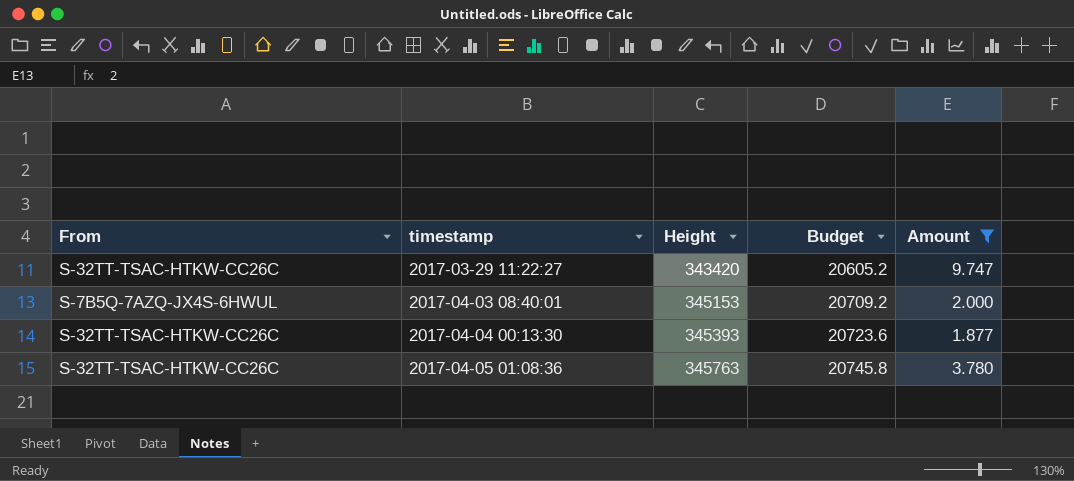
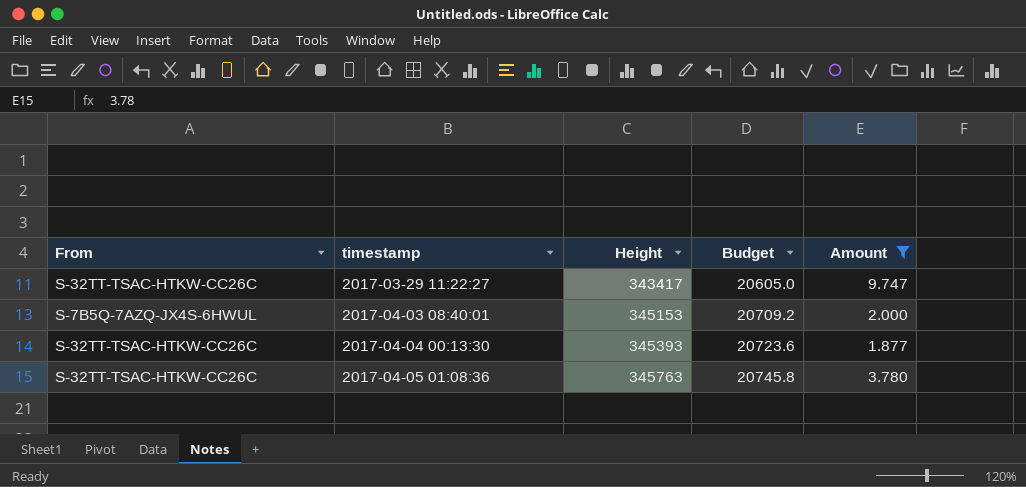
2017-03-29 11:22:27 | Height: 343420 -> 343417
2017-03-29 11:22:27 | Budget: 20605.2 -> 20605.0

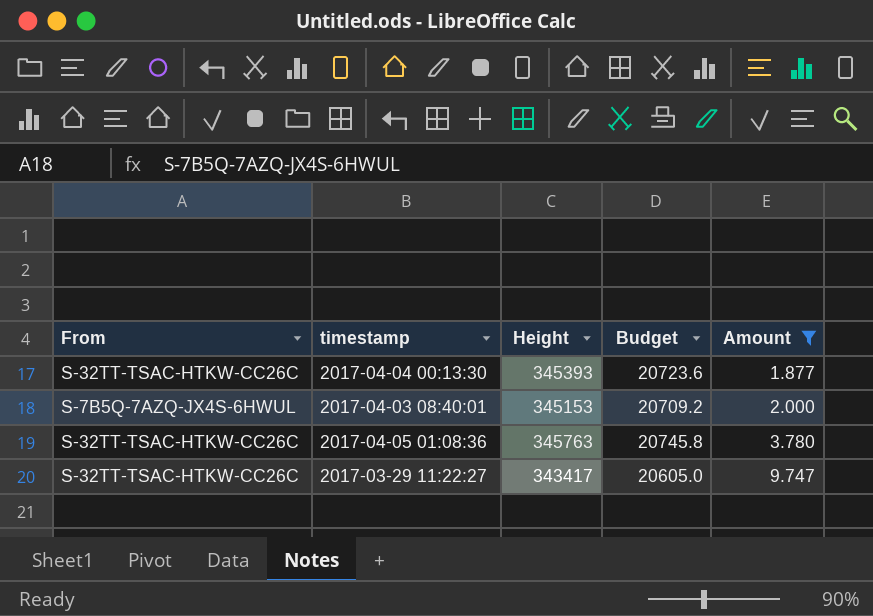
row order: timestamp ascending -> Amount ascending

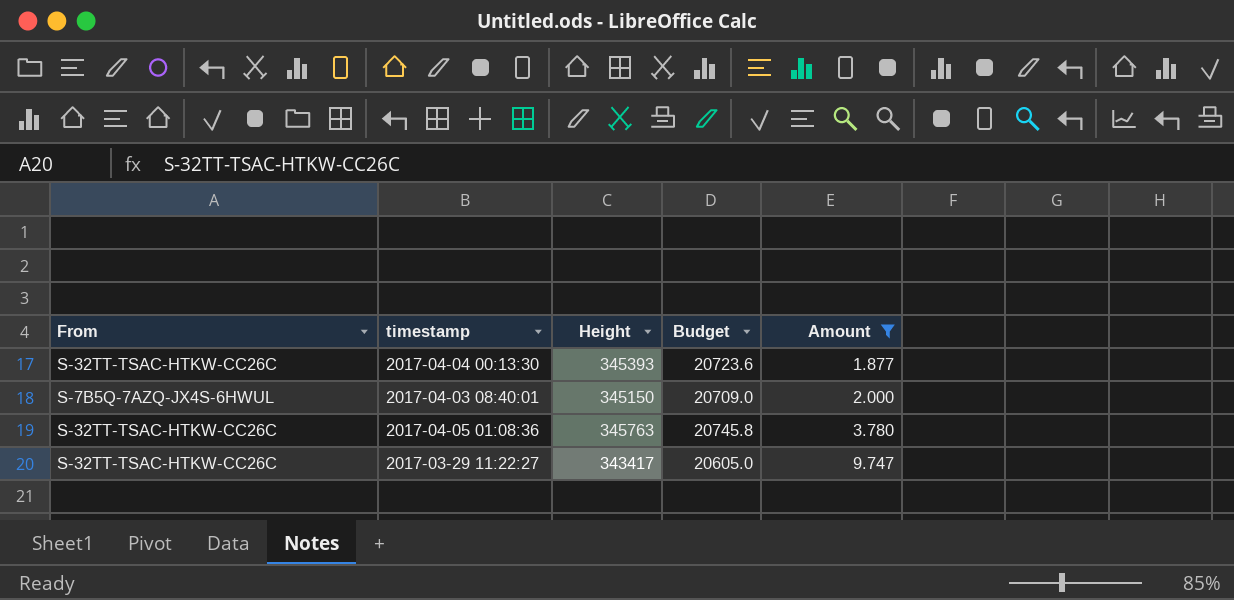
2017-04-03 08:40:01 | Height: 345153 -> 345150
2017-04-03 08:40:01 | Budget: 20709.2 -> 20709.0

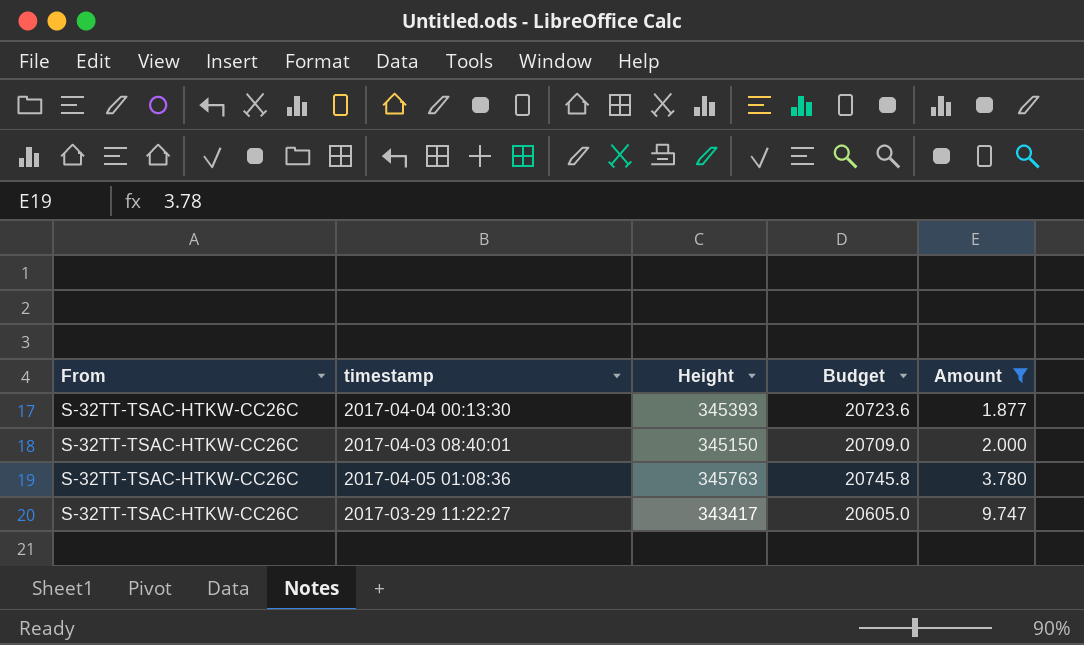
2017-04-03 08:40:01 | From: S-7B5Q-7AZQ-JX4S-6HWUL -> S-32TT-TSAC-HTKW-CC26C

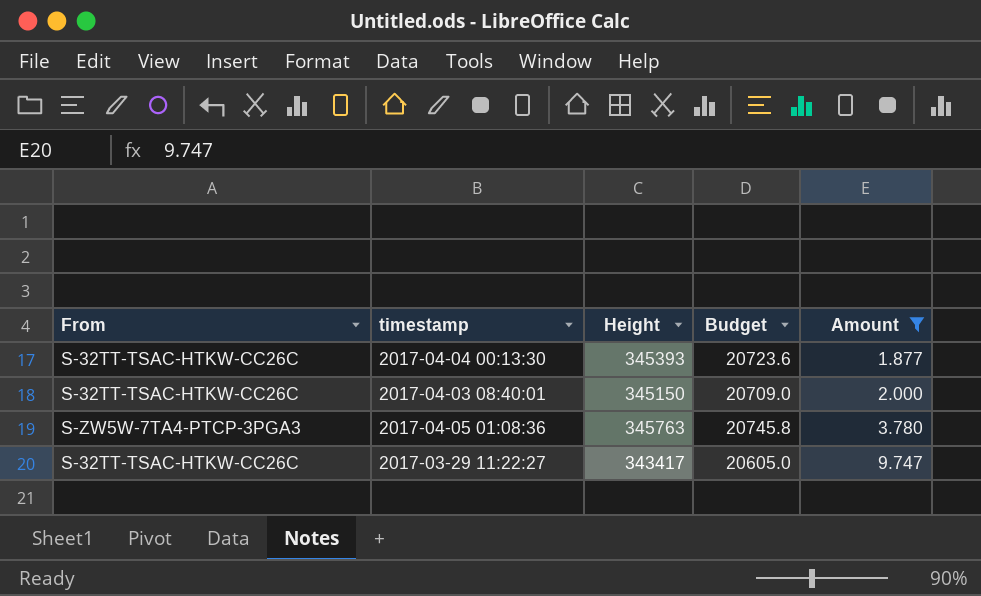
2017-04-05 01:08:36 | From: S-32TT-TSAC-HTKW-CC26C -> S-ZW5W-7TA4-PTCP-3PGA3

